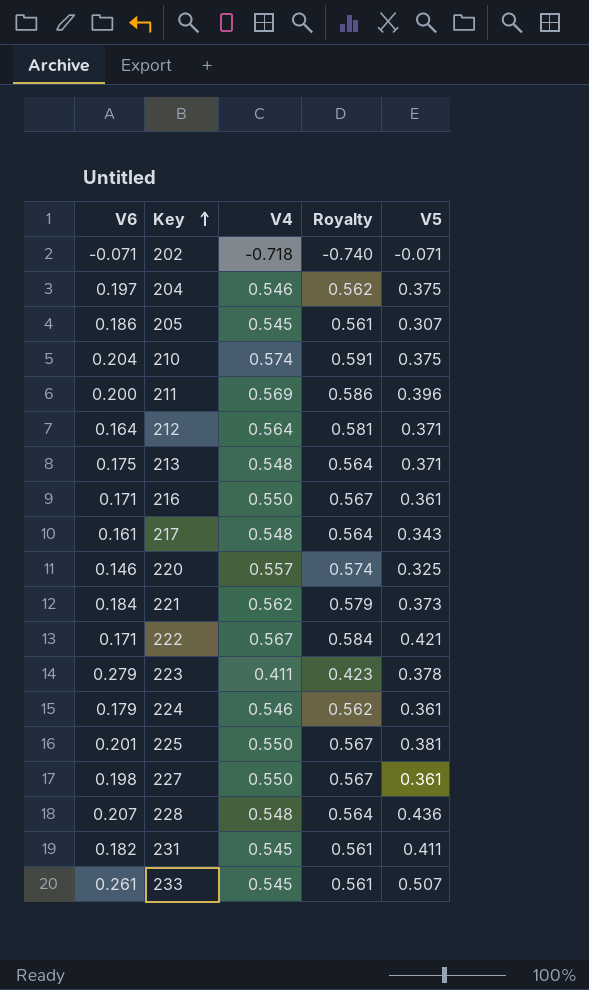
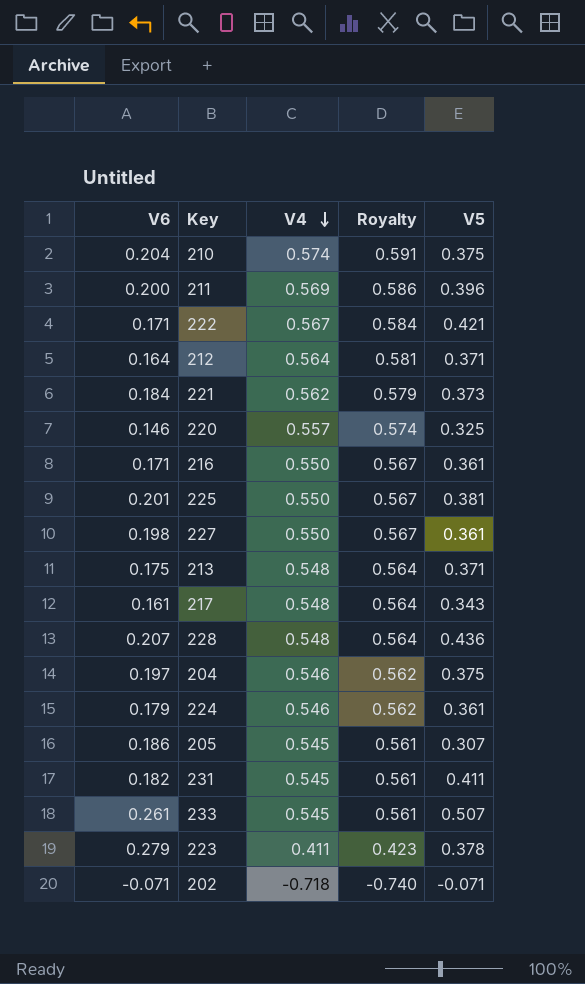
row order: Key ascending -> V4 descending

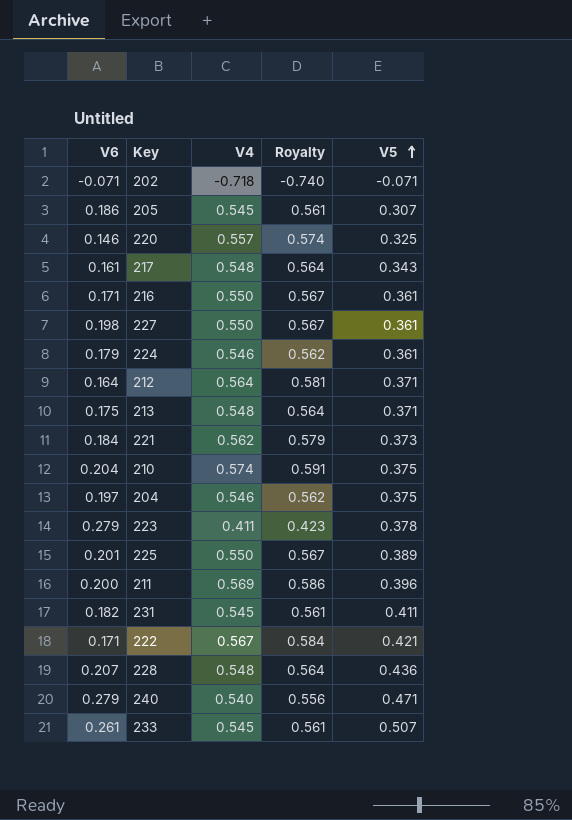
row order: V4 descending -> V5 ascending
225 | V5: 0.381 -> 0.389
row 240: none -> 0.279 | 0.540 | 0.556 | 0.471

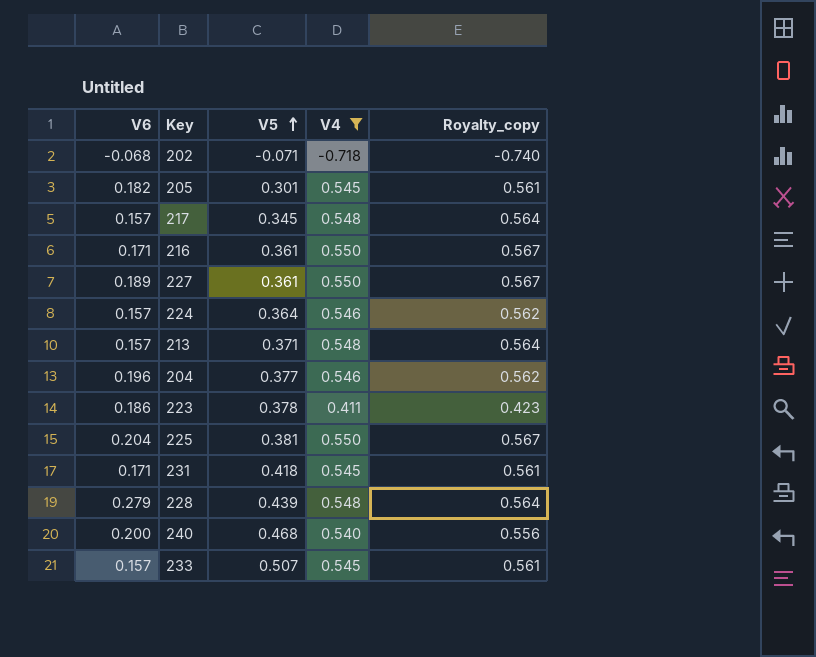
filter: none -> V4 <= 0.550
column V5 | position: 5 -> 3
column name: Royalty -> Royalty_copy
202 | V6: -0.071 -> -0.068
205 | V6: 0.186 -> 0.182
205 | V5: 0.307 -> 0.301
217 | V6: 0.161 -> 0.157
217 | V5: 0.343 -> 0.345
227 | V6: 0.198 -> 0.189
224 | V6: 0.179 -> 0.157
224 | V5: 0.361 -> 0.364
213 | V6: 0.175 -> 0.157
204 | V6: 0.197 -> 0.196
204 | V5: 0.375 -> 0.377
223 | V6: 0.279 -> 0.186
225 | V6: 0.201 -> 0.204
225 | V5: 0.389 -> 0.381
231 | V6: 0.182 -> 0.171
231 | V5: 0.411 -> 0.418
228 | V6: 0.207 -> 0.279
228 | V5: 0.436 -> 0.439
240 | V6: 0.279 -> 0.200
240 | V5: 0.471 -> 0.468
233 | V6: 0.261 -> 0.157

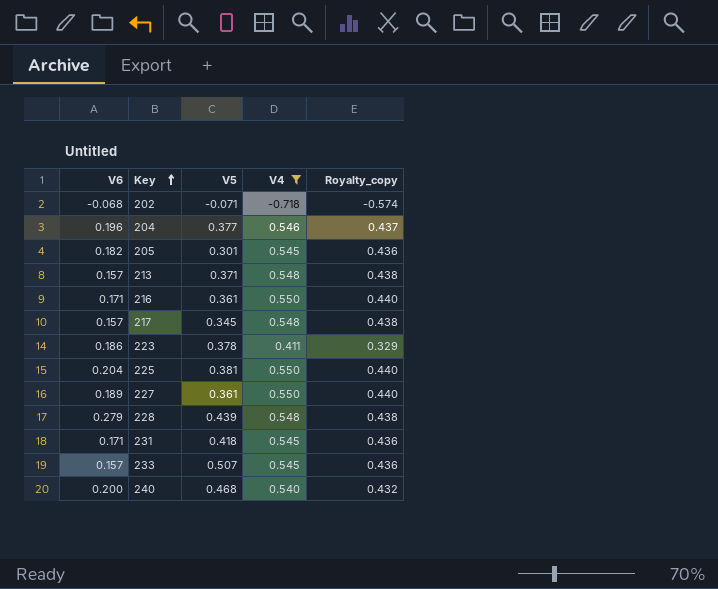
row order: V5 ascending -> Key ascending
column Royalty_copy | formula: [V4] * 1.03 -> [V4] * 0.8
row 224: 0.157 | 0.364 | 0.546 | 0.562 -> none

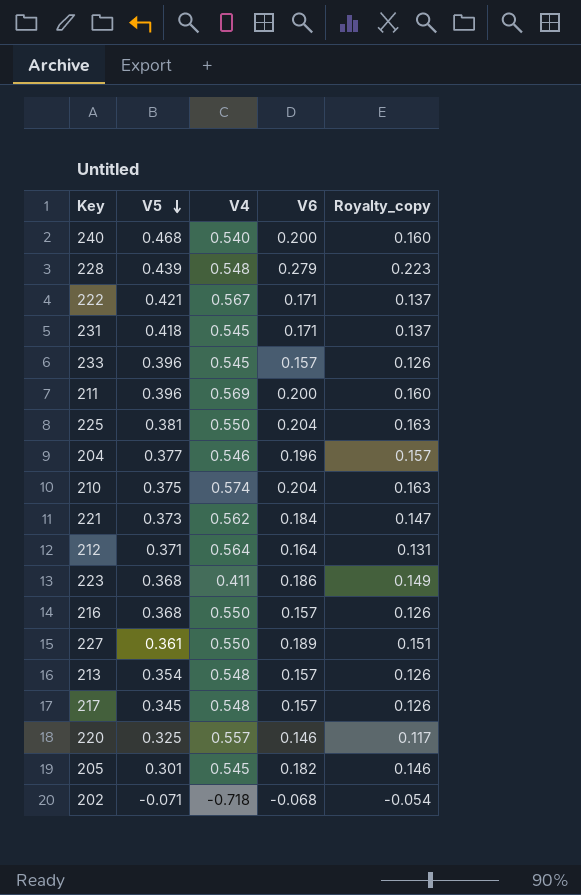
filter: V4 <= 0.550 -> none
row order: Key ascending -> V5 descending
column V6 | position: 1 -> 4
column Royalty_copy | formula: [V4] * 0.8 -> [V6] * 0.8
233 | V5: 0.507 -> 0.396
223 | V5: 0.378 -> 0.368
216 | V5: 0.361 -> 0.368
216 | V6: 0.171 -> 0.157
213 | V5: 0.371 -> 0.354

